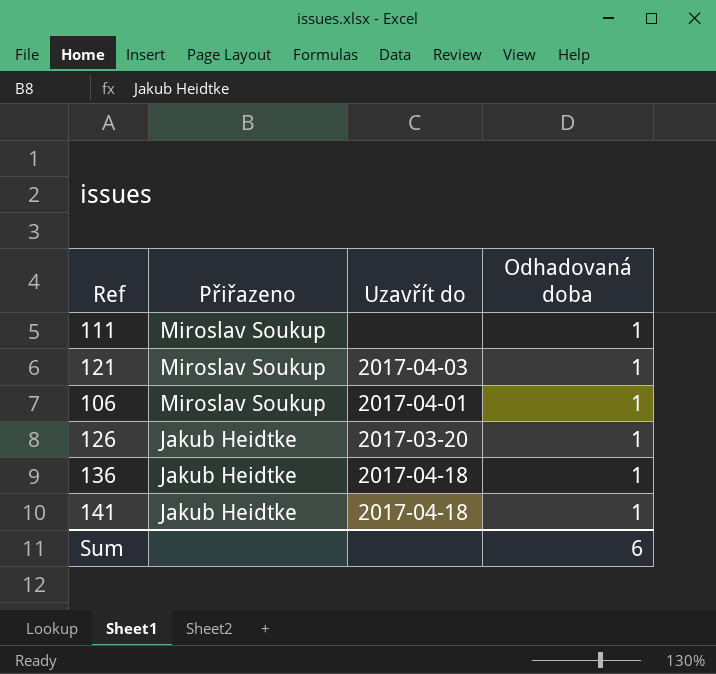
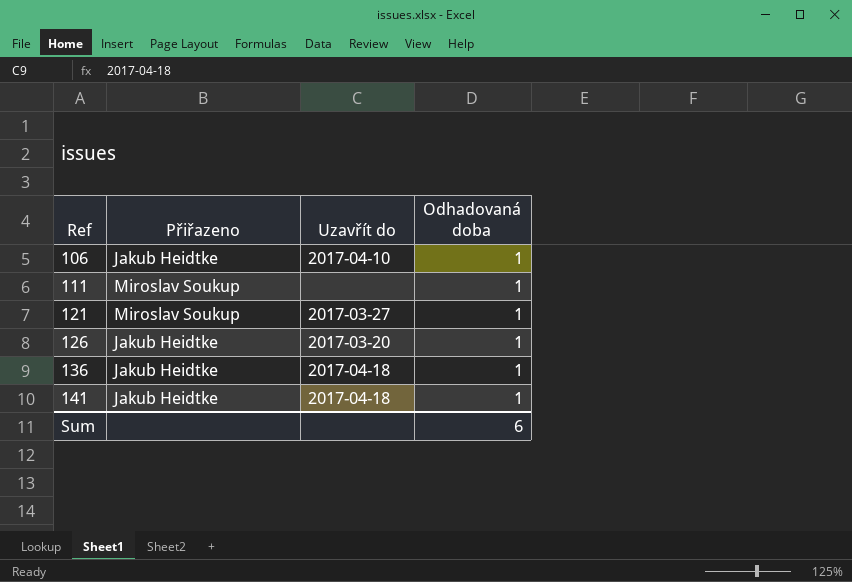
row order: Přiřazeno descending -> Ref ascending
106 | Přiřazeno: Miroslav Soukup -> Jakub Heidtke
106 | Uzavřít do: 2017-04-01 -> 2017-04-10
121 | Uzavřít do: 2017-04-03 -> 2017-03-27

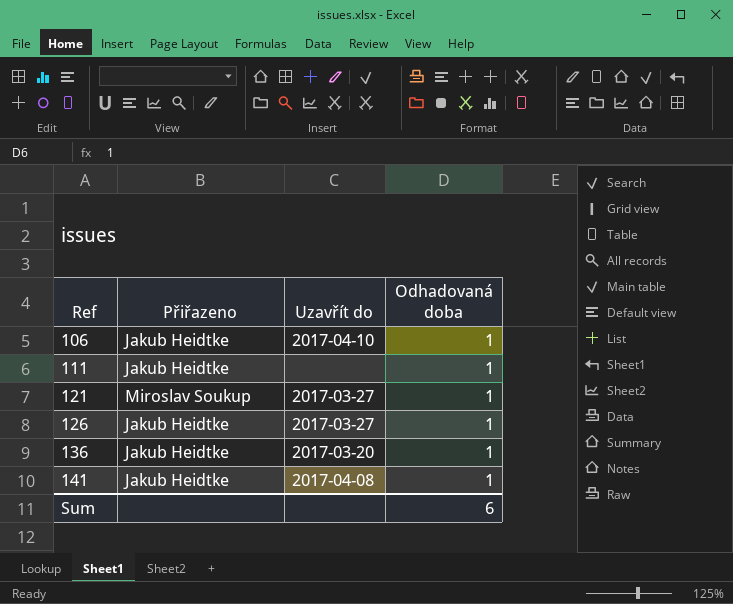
111 | Přiřazeno: Miroslav Soukup -> Jakub Heidtke
126 | Uzavřít do: 2017-03-20 -> 2017-03-27
136 | Uzavřít do: 2017-04-18 -> 2017-03-20
141 | Uzavřít do: 2017-04-18 -> 2017-04-08

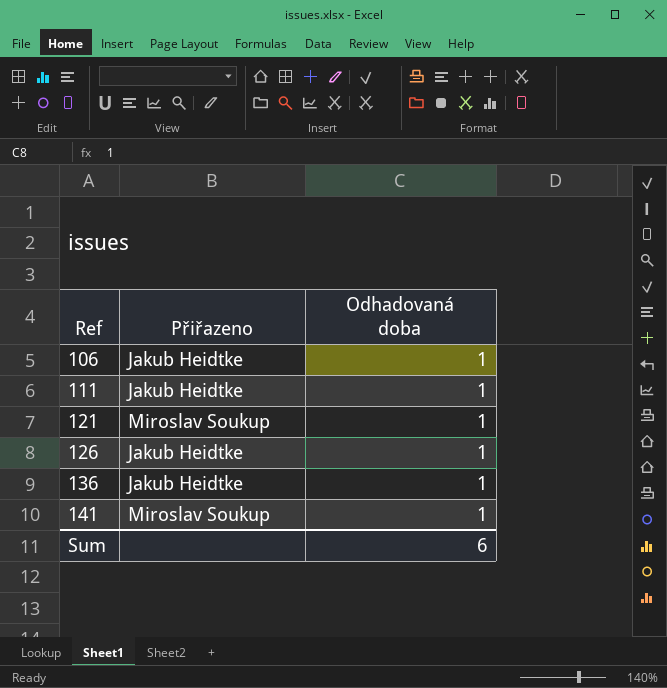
column Uzavřít do | position: 3 -> none
141 | Přiřazeno: Jakub Heidtke -> Miroslav Soukup

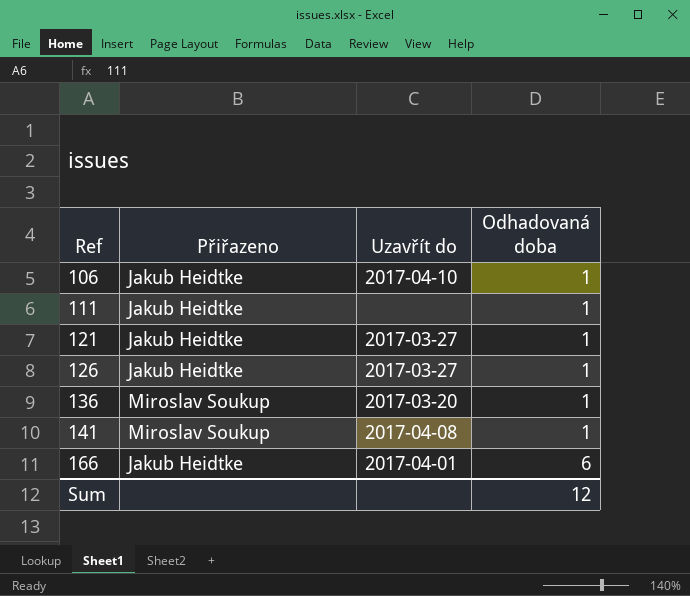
column Uzavřít do | position: none -> 3
121 | Přiřazeno: Miroslav Soukup -> Jakub Heidtke
136 | Přiřazeno: Jakub Heidtke -> Miroslav Soukup
row 166: none -> Jakub Heidtke | 2017-04-01 | 6
Sum | Odhadovaná doba: 6 -> 12

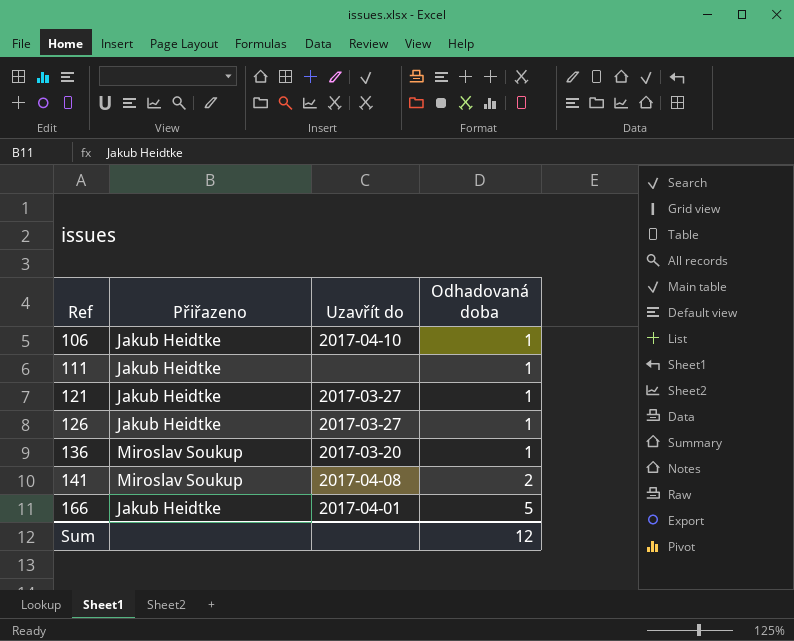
141 | Odhadovaná doba: 1 -> 2
166 | Odhadovaná doba: 6 -> 5

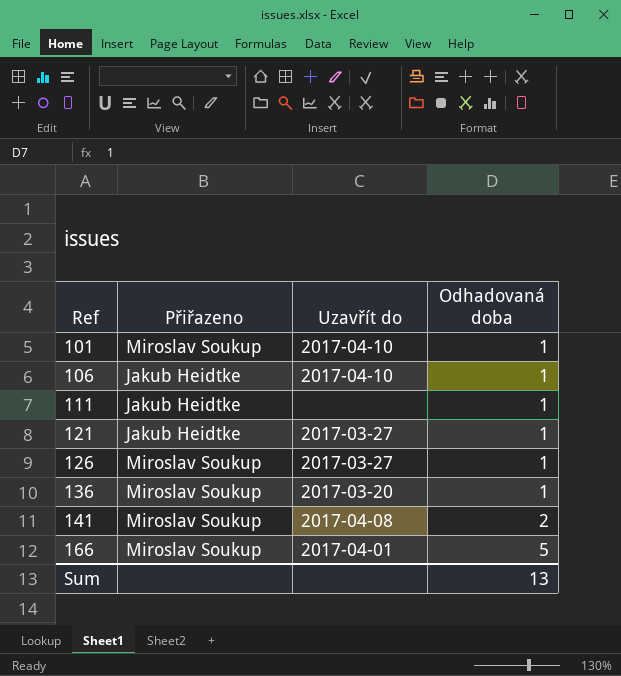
row 101: none -> Miroslav Soukup | 2017-04-10 | 1
126 | Přiřazeno: Jakub Heidtke -> Miroslav Soukup
166 | Přiřazeno: Jakub Heidtke -> Miroslav Soukup
Sum | Odhadovaná doba: 12 -> 13

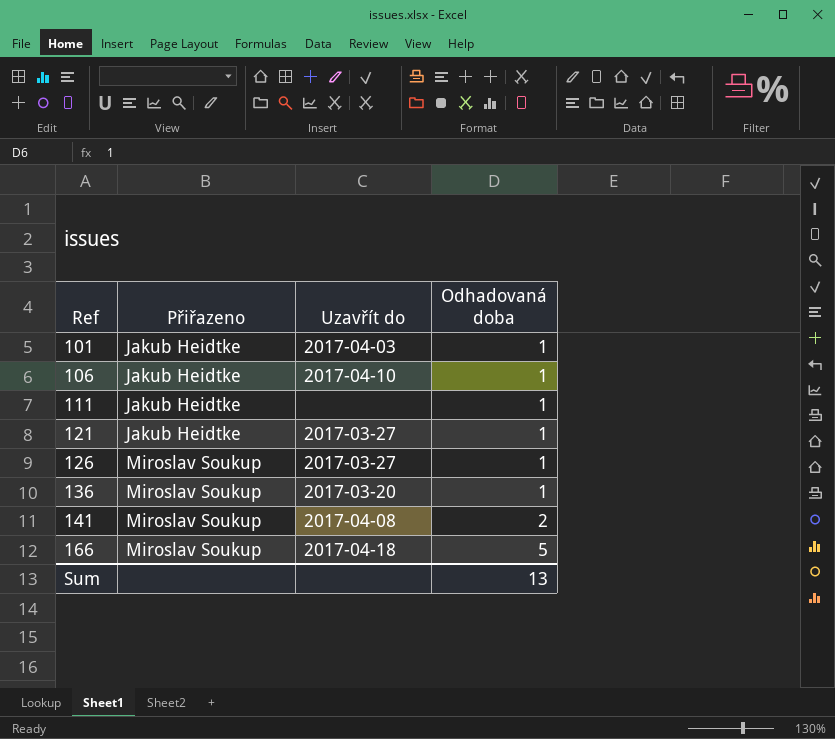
101 | Přiřazeno: Miroslav Soukup -> Jakub Heidtke
101 | Uzavřít do: 2017-04-10 -> 2017-04-03
166 | Uzavřít do: 2017-04-01 -> 2017-04-18

